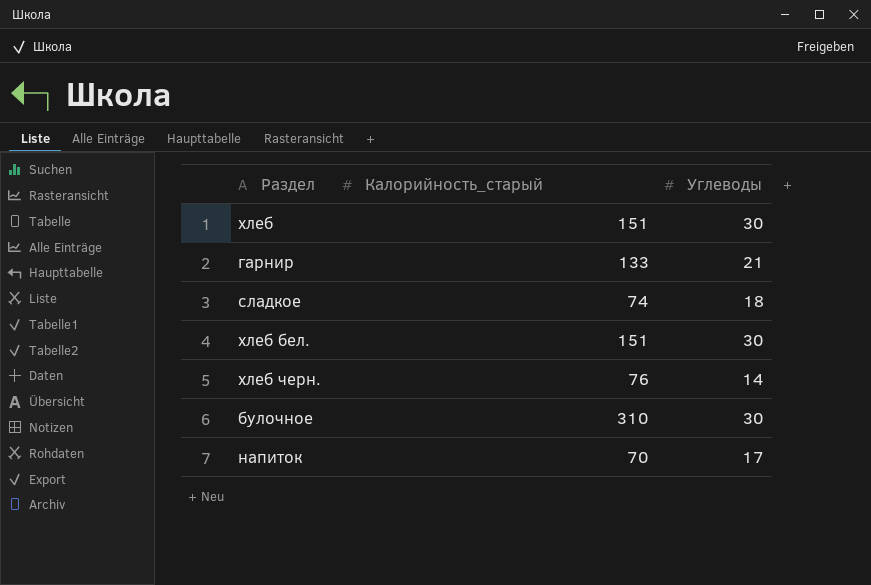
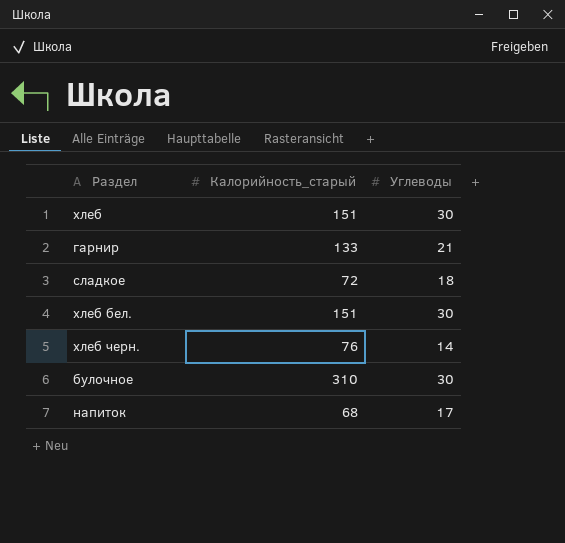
сладкое | Калорийность_старый: 74 -> 72
напиток | Калорийность_старый: 70 -> 68

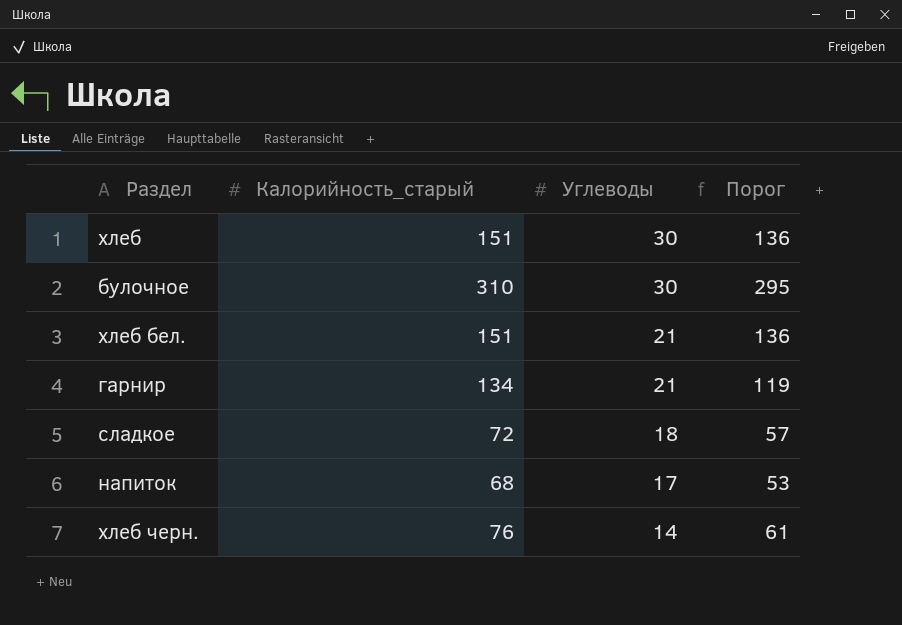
row order: none -> Углеводы descending
column Порог | formula: none -> [Калорийность_старый] - 15
хлеб бел. | Углеводы: 30 -> 21
гарнир | Калорийность_старый: 133 -> 134

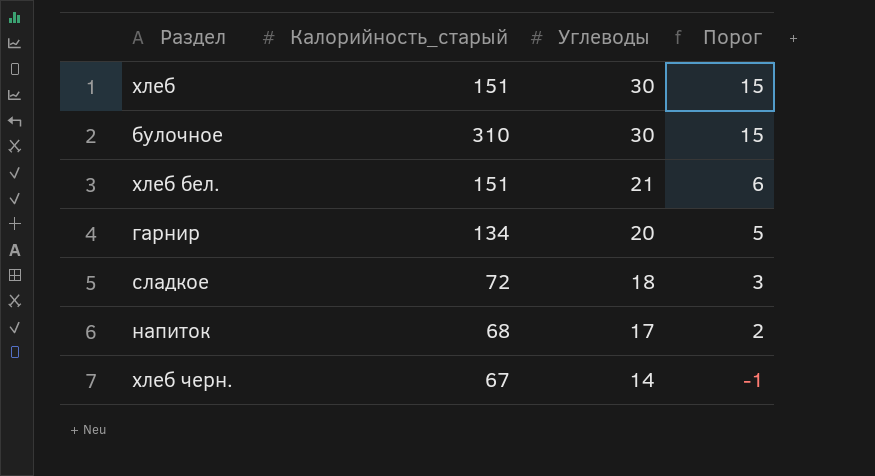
column Порог | formula: [Калорийность_старый] - 15 -> [Углеводы] - 15
гарнир | Углеводы: 21 -> 20
хлеб черн. | Калорийность_старый: 76 -> 67

